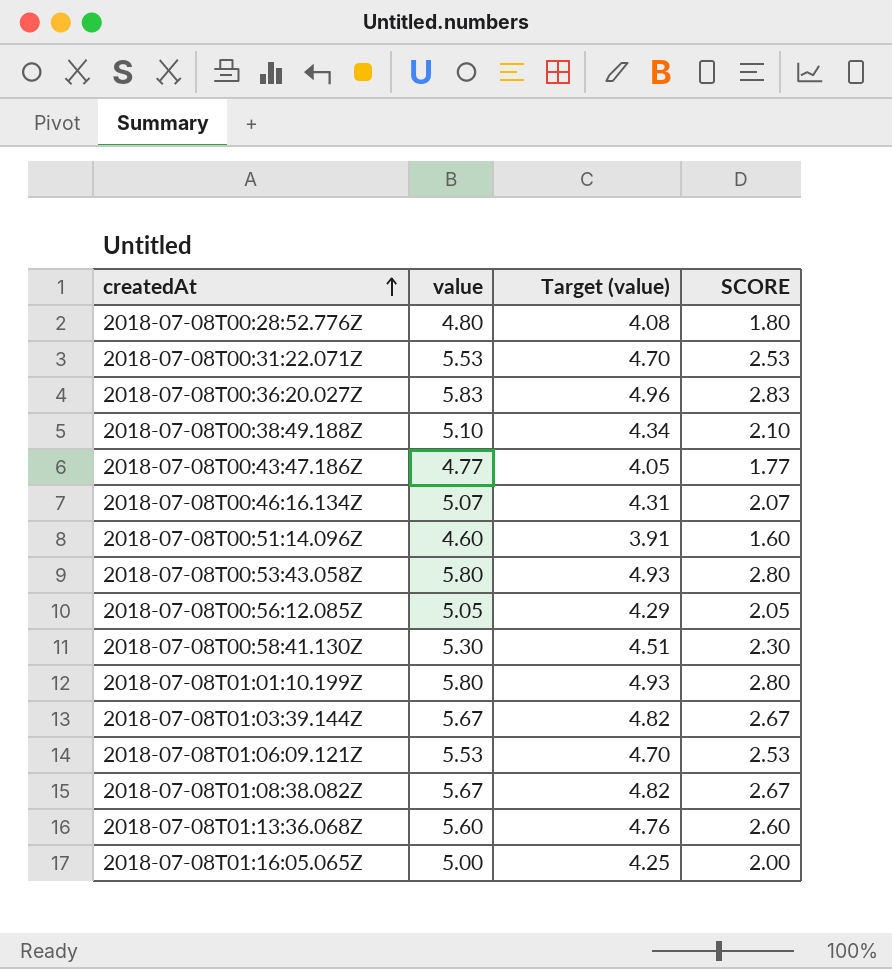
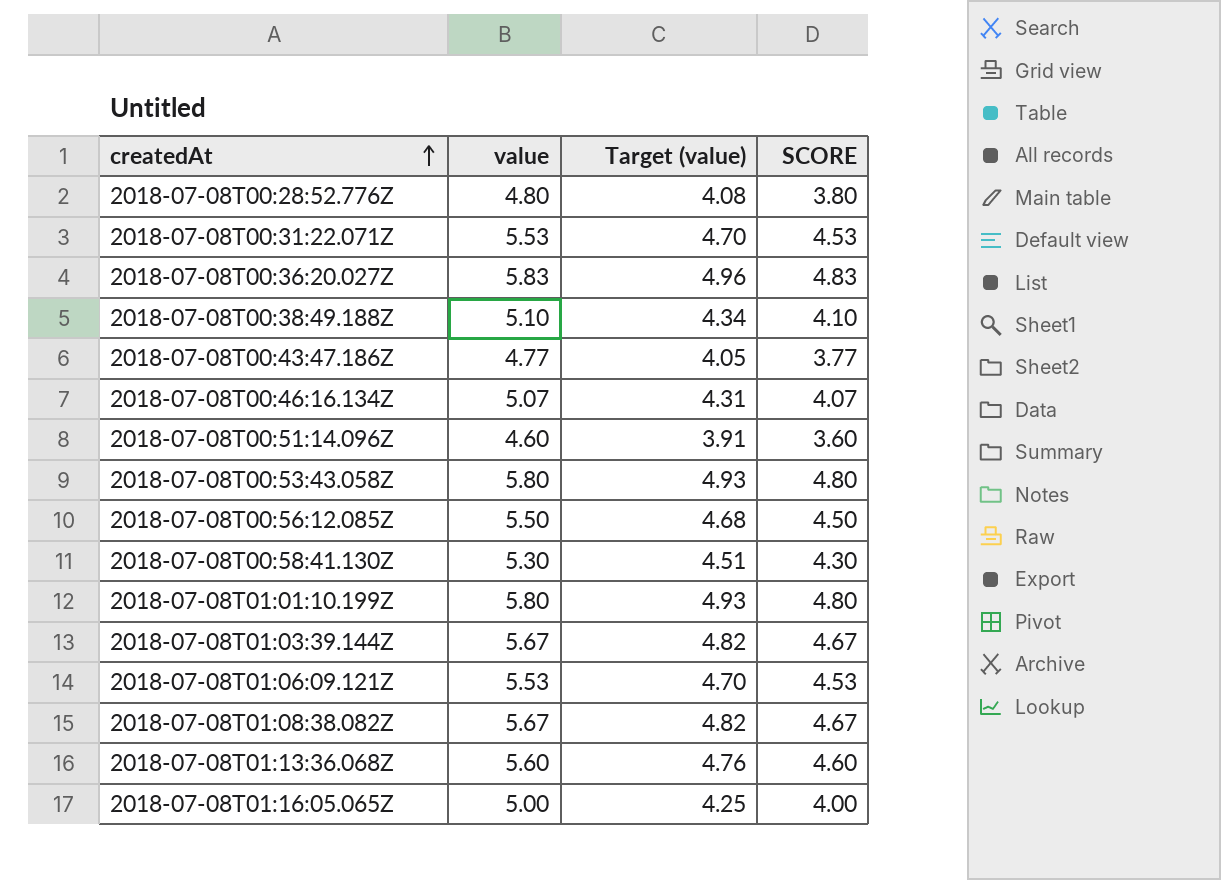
column SCORE | formula: [value] - 3 -> [value] - 1
2018-07-08T00:56:12.085Z | value: 5.05 -> 5.50
2018-07-08T00:56:12.085Z | Target (value): 4.29 -> 4.68

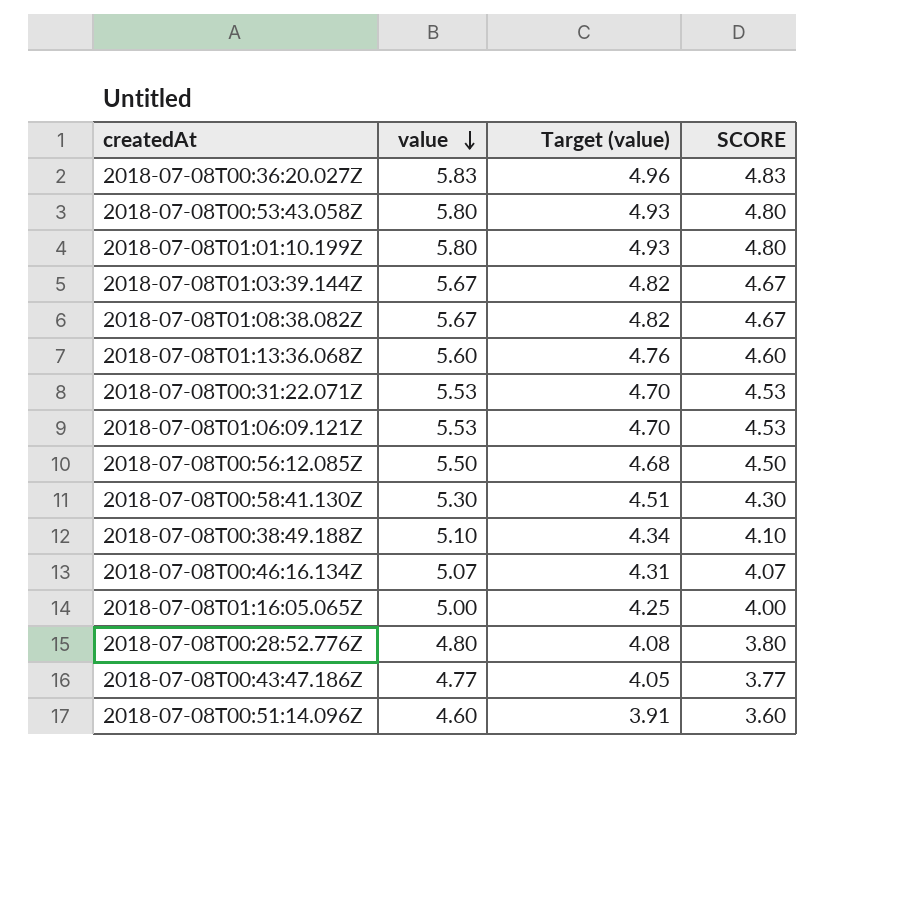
row order: createdAt ascending -> value descending

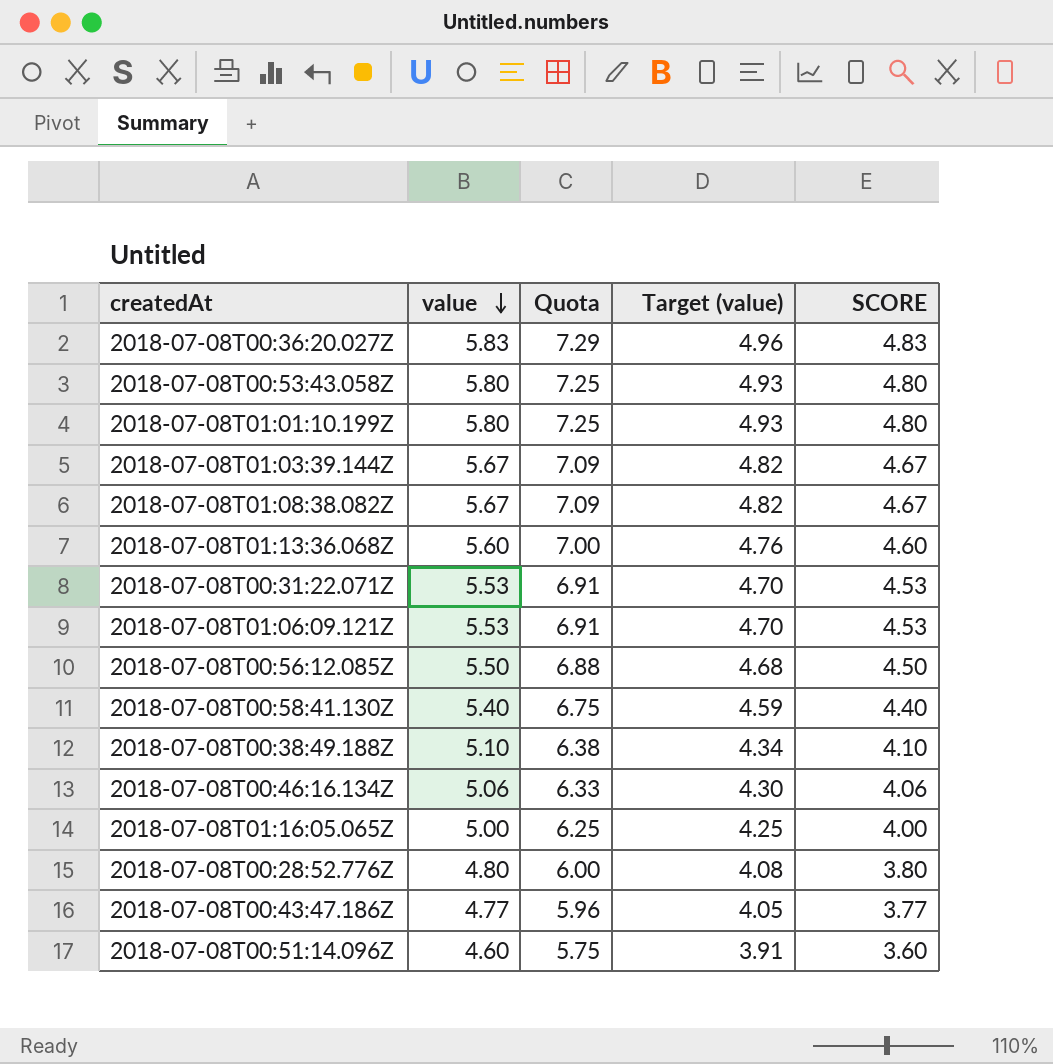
column Quota | formula: none -> [value] * 1.25
2018-07-08T00:58:41.130Z | value: 5.30 -> 5.40
2018-07-08T00:58:41.130Z | Target (value): 4.51 -> 4.59
2018-07-08T00:58:41.130Z | SCORE: 4.30 -> 4.40
2018-07-08T00:46:16.134Z | value: 5.07 -> 5.06
2018-07-08T00:46:16.134Z | Target (value): 4.31 -> 4.30
2018-07-08T00:46:16.134Z | SCORE: 4.07 -> 4.06

